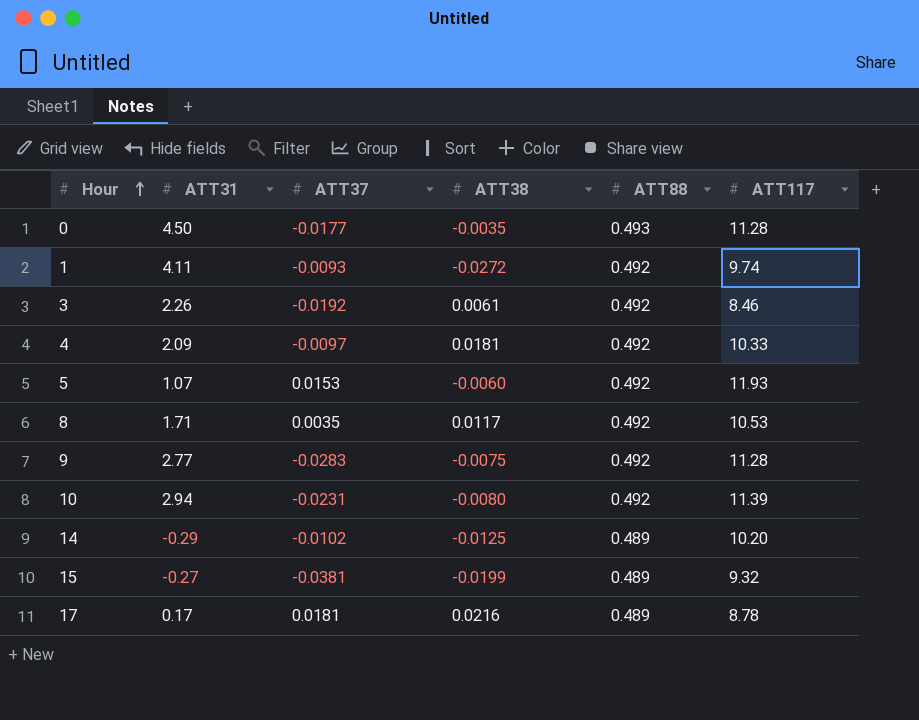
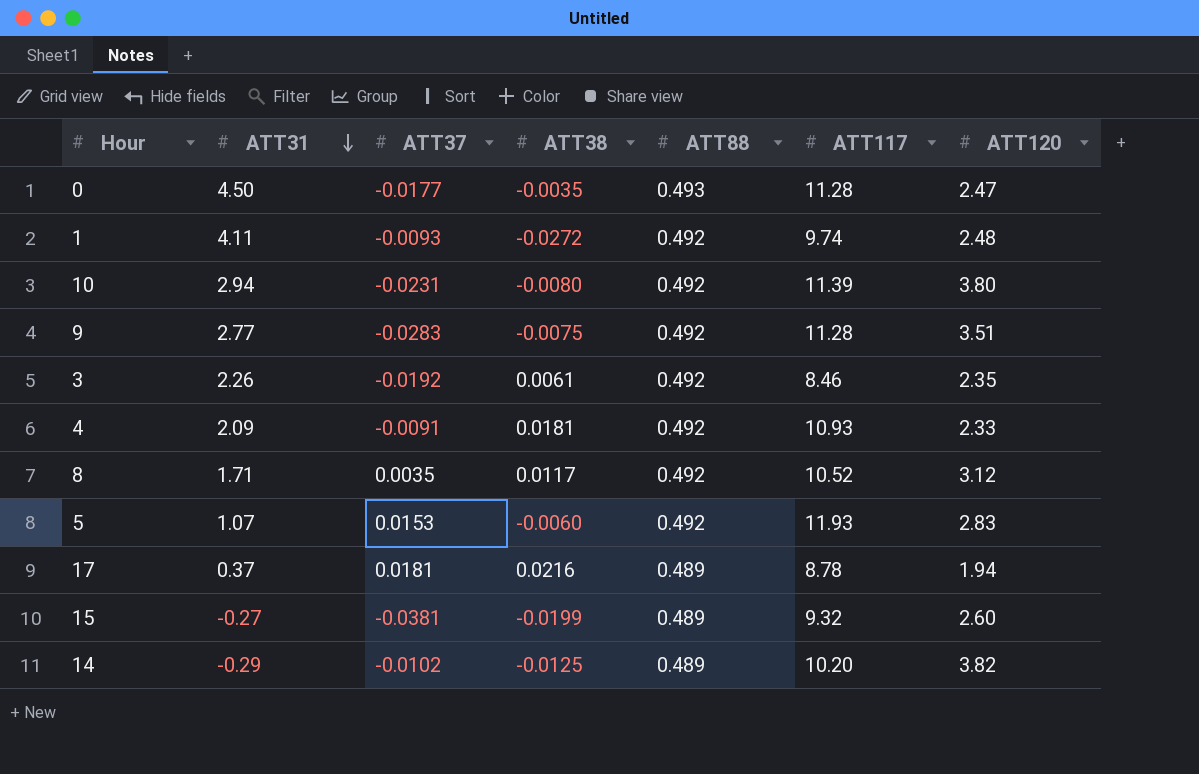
row order: Hour ascending -> ATT31 descending
column ATT120 | position: none -> 7
4 | ATT37: -0.0097 -> -0.0091
4 | ATT117: 10.33 -> 10.93
8 | ATT117: 10.53 -> 10.52
17 | ATT31: 0.17 -> 0.37

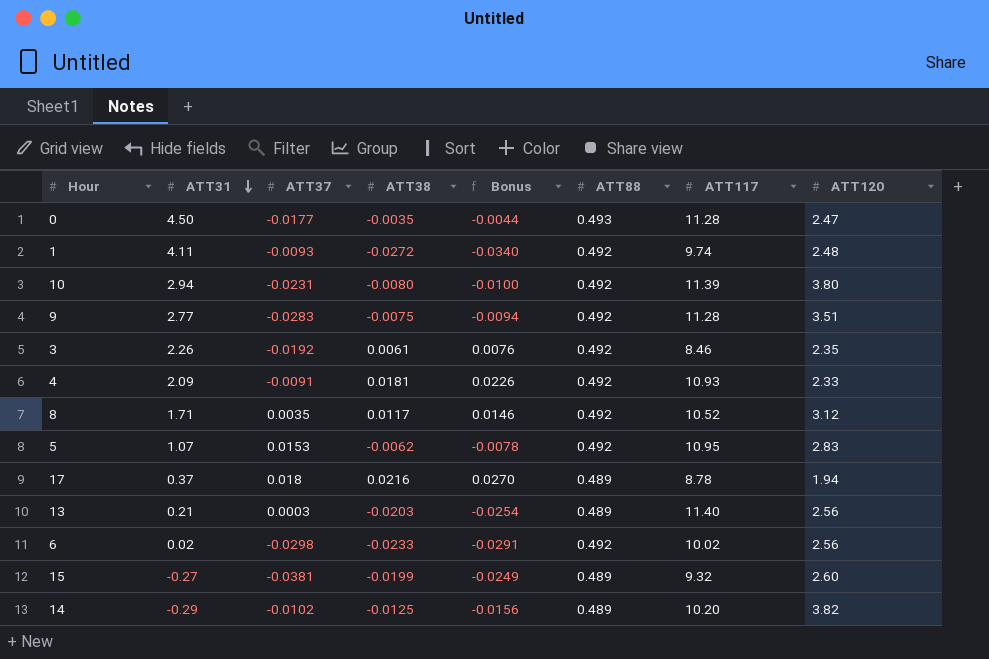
column Bonus | formula: none -> [ATT38] * 1.25
5 | ATT38: -0.0060 -> -0.0062
5 | ATT117: 11.93 -> 10.95
17 | ATT37: 0.0181 -> 0.018
row 13: none -> 0.21 | 0.0003 | -0.0203 | -0.0254 | 0.489 | 11.40 | 2.56
row 6: none -> 0.02 | -0.0298 | -0.0233 | -0.0291 | 0.492 | 10.02 | 2.56

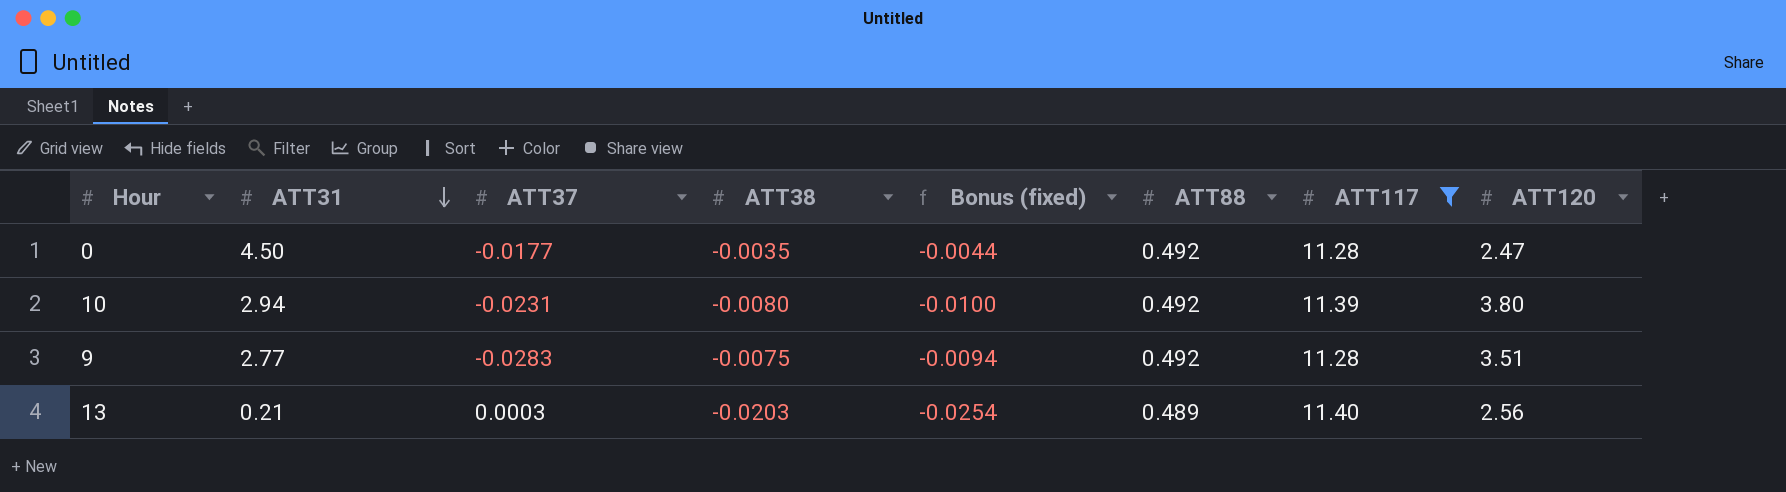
filter: none -> ATT117 >= 11.28
column name: Bonus -> Bonus (fixed)
0 | ATT88: 0.493 -> 0.492

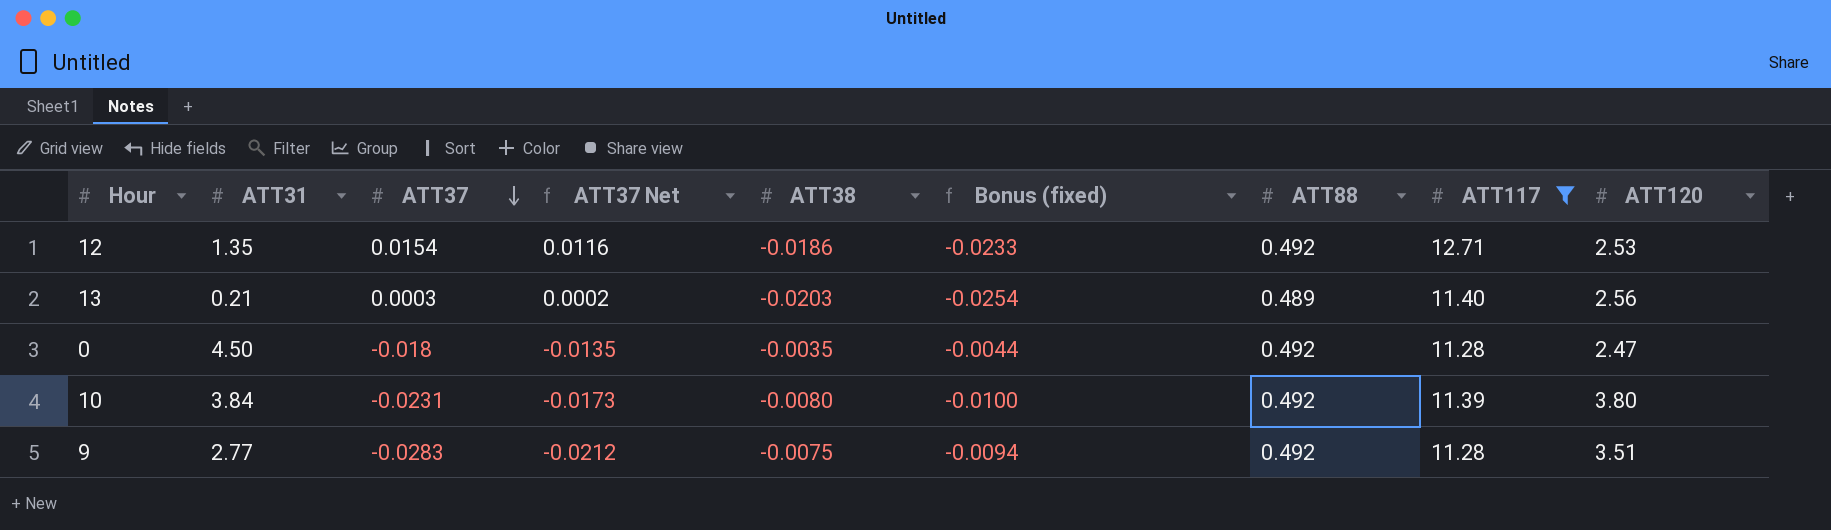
row order: ATT31 descending -> ATT37 descending
column ATT37 Net | formula: none -> [ATT37] * 0.75
row 12: none -> 1.35 | 0.0154 | 0.0116 | -0.0186 | -0.0233 | 0.492 | 12.71 | 2.53
0 | ATT37: -0.0177 -> -0.018
10 | ATT31: 2.94 -> 3.84

